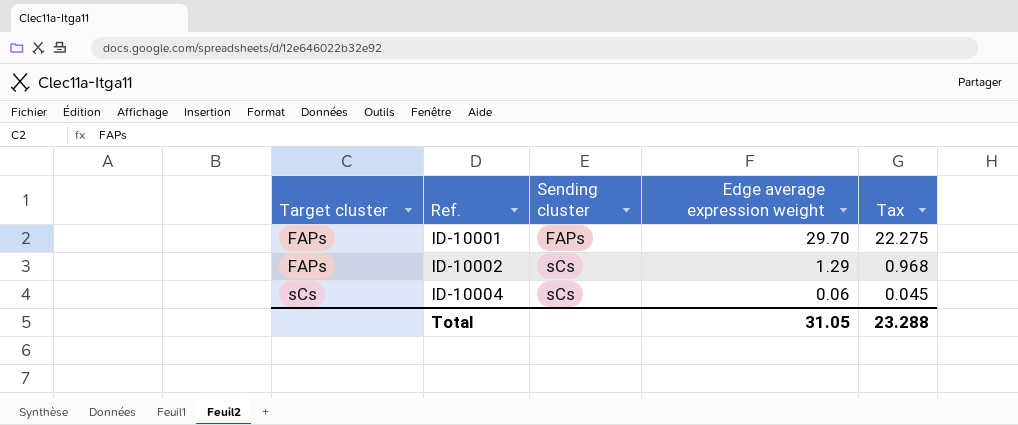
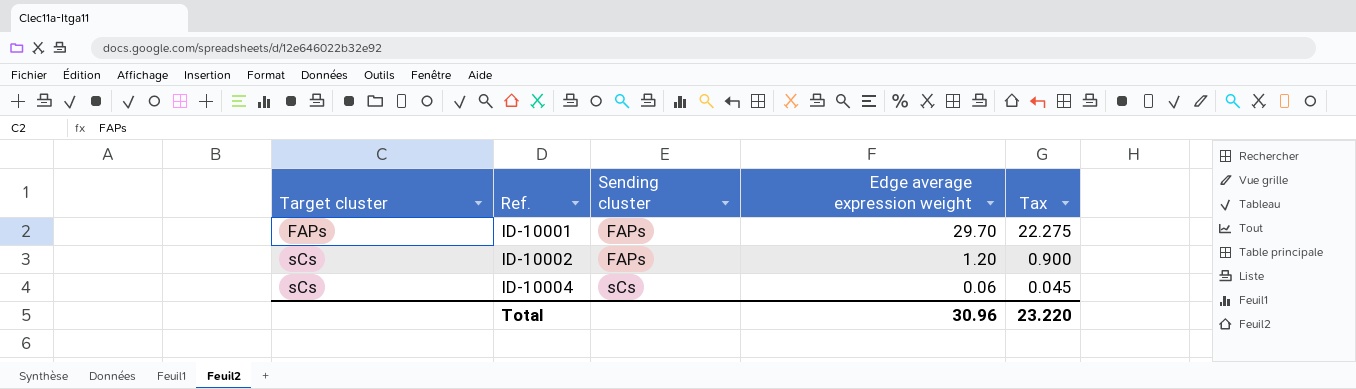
ID-10002 | Target cluster: FAPs -> sCs
ID-10002 | Sending cluster: sCs -> FAPs
ID-10002 | Edge average expression weight: 1.29 -> 1.20
ID-10002 | Tax: 0.968 -> 0.900
Total | Edge average expression weight: 31.05 -> 30.96
Total | Tax: 23.288 -> 23.220

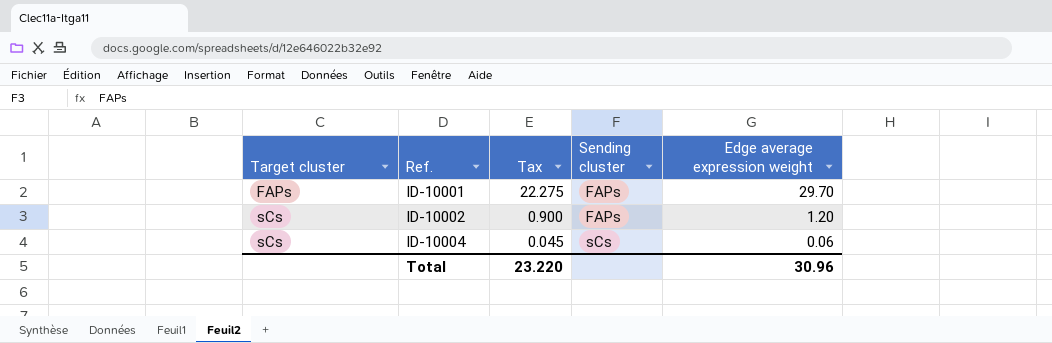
column Tax | position: 5 -> 3

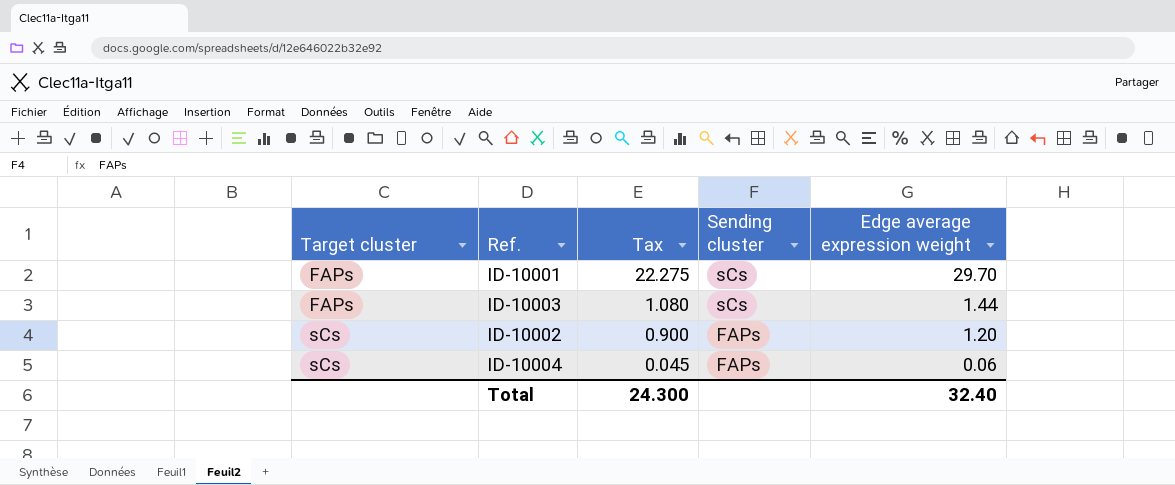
ID-10001 | Sending cluster: FAPs -> sCs
row ID-10003: none -> FAPs | 1.080 | sCs | 1.44
ID-10004 | Sending cluster: sCs -> FAPs
Total | Tax: 23.220 -> 24.300
Total | Edge average expression weight: 30.96 -> 32.40

